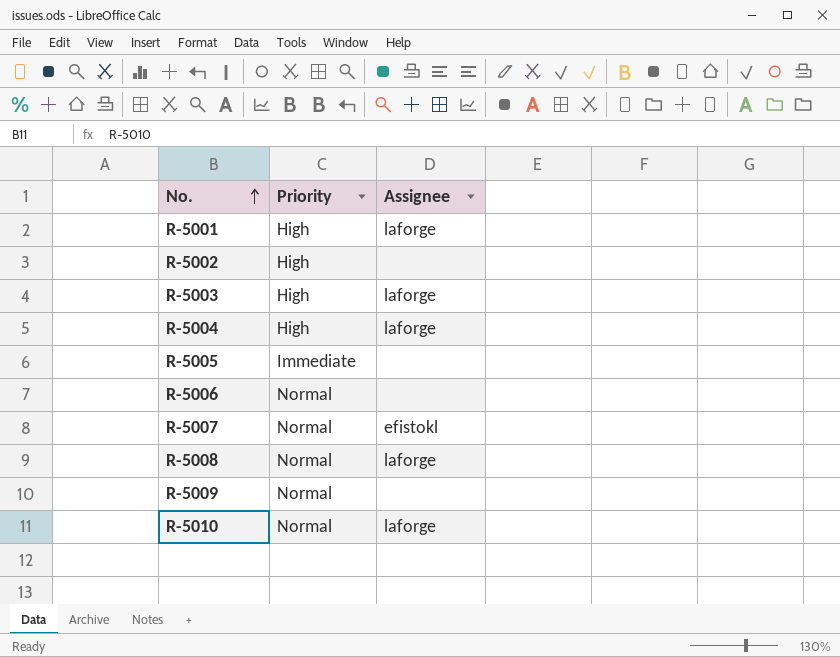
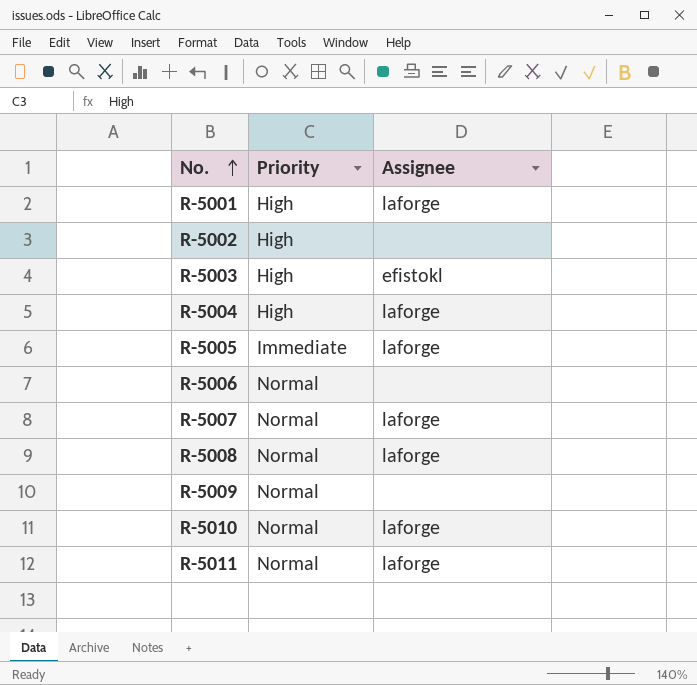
R-5003 | Assignee: laforge -> efistokl
R-5005 | Assignee: none -> laforge
R-5007 | Assignee: efistokl -> laforge
row R-5011: none -> Normal | laforge

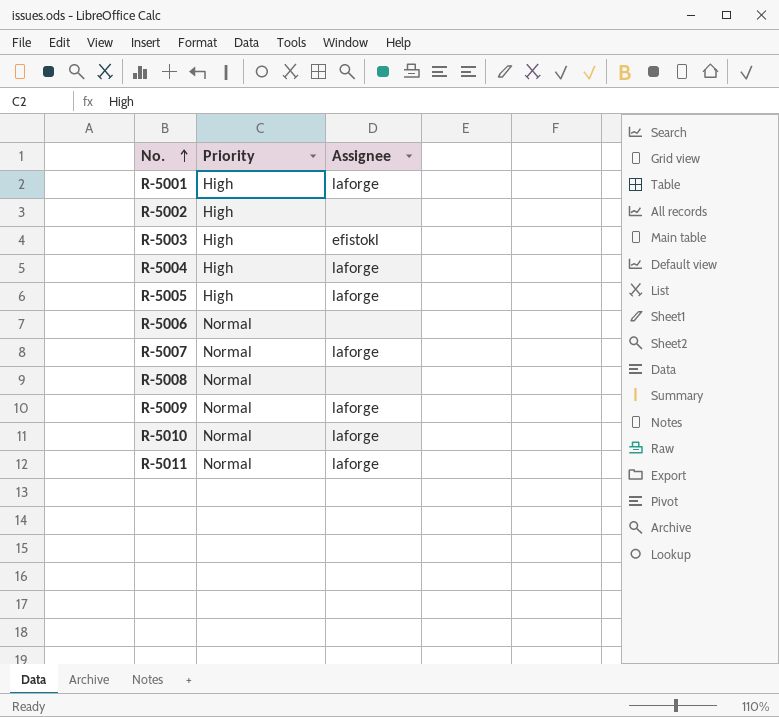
R-5005 | Priority: Immediate -> High
R-5008 | Assignee: laforge -> none
R-5009 | Assignee: none -> laforge

